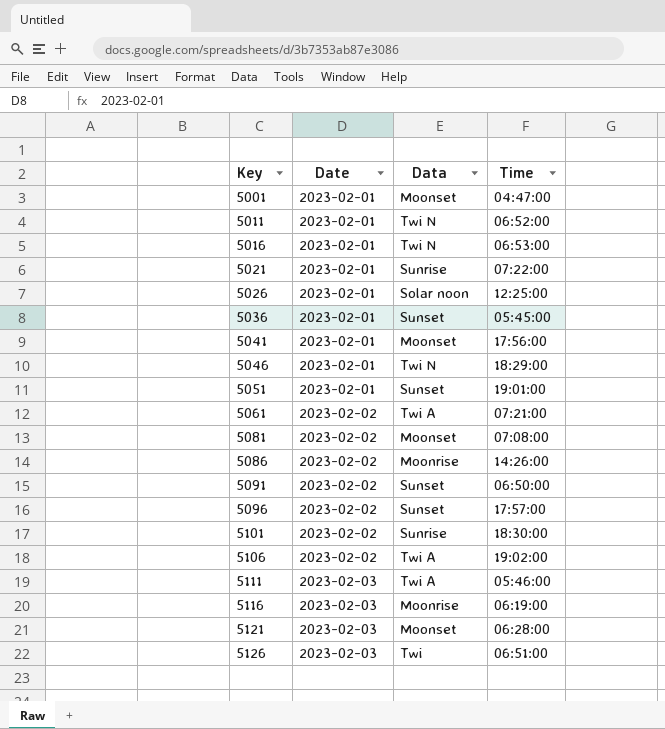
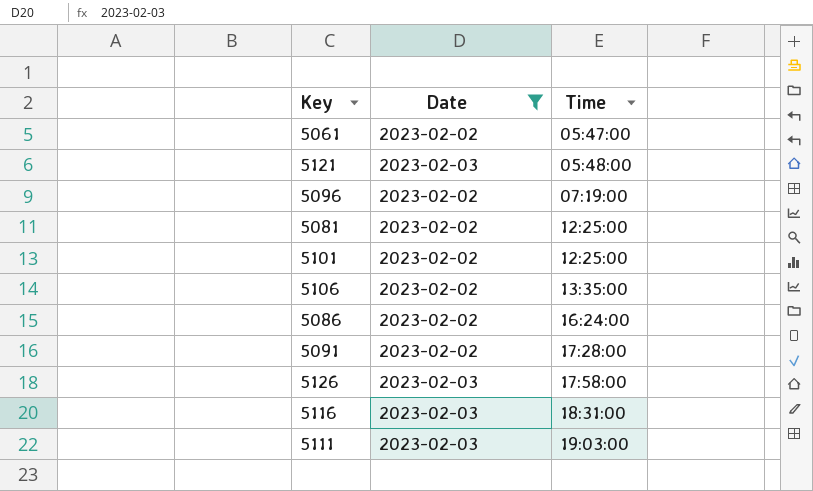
filter: none -> Date != 2023-02-01
row order: Key ascending -> Time ascending
column Data | position: 3 -> none
5061 | Time: 07:21:00 -> 05:47:00
5121 | Time: 06:28:00 -> 05:48:00
5096 | Time: 17:57:00 -> 07:19:00
5081 | Time: 07:08:00 -> 12:25:00
5101 | Time: 18:30:00 -> 12:25:00
5106 | Time: 19:02:00 -> 13:35:00
5086 | Time: 14:26:00 -> 16:24:00
5091 | Time: 06:50:00 -> 17:28:00
5126 | Time: 06:51:00 -> 17:58:00
5116 | Time: 06:19:00 -> 18:31:00
5111 | Time: 05:46:00 -> 19:03:00

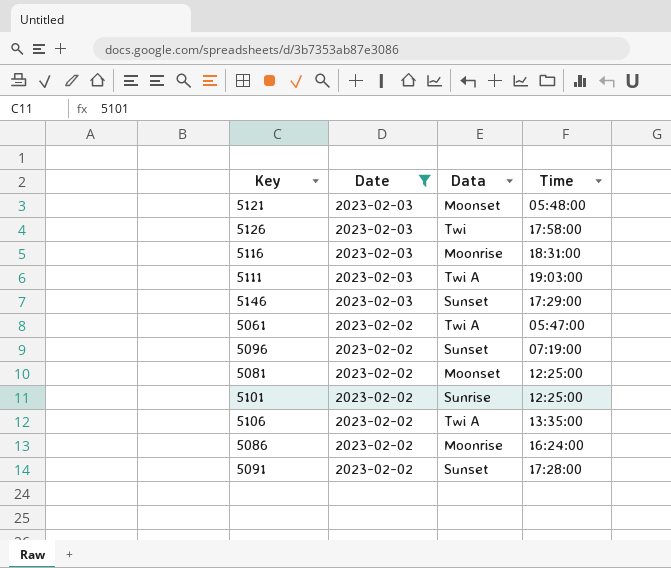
row order: Time ascending -> Date descending
column Data | position: none -> 3
row 5146: none -> 2023-02-03 | Sunset | 17:29:00

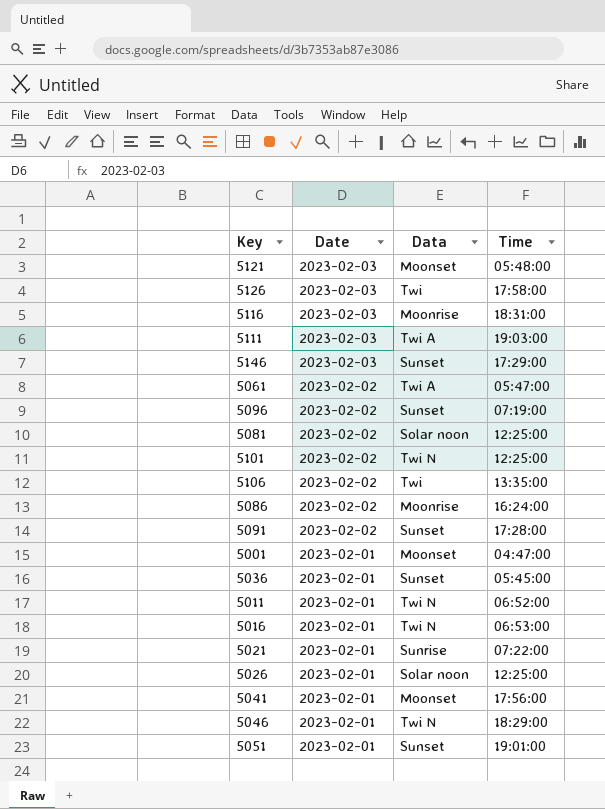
filter: Date != 2023-02-01 -> none
5081 | Data: Moonset -> Solar noon
5101 | Data: Sunrise -> Twi N
5106 | Data: Twi A -> Twi

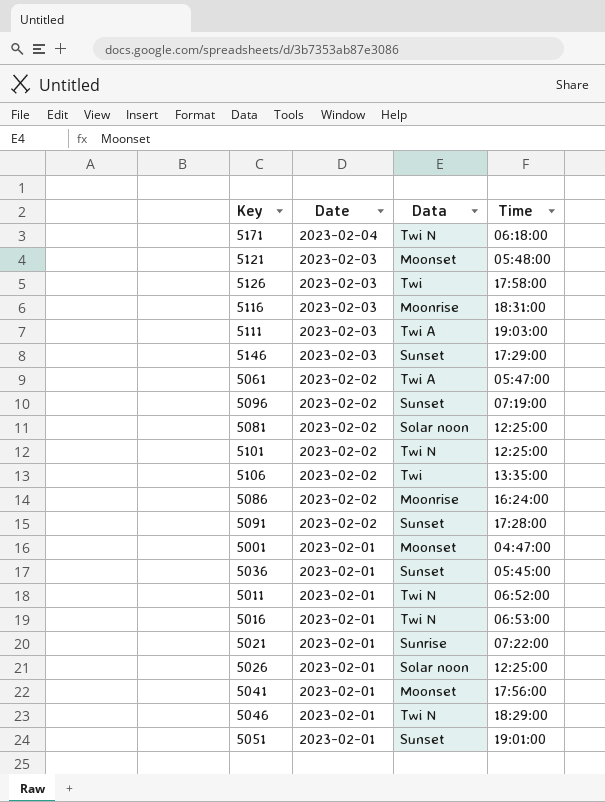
row 5171: none -> 2023-02-04 | Twi N | 06:18:00

